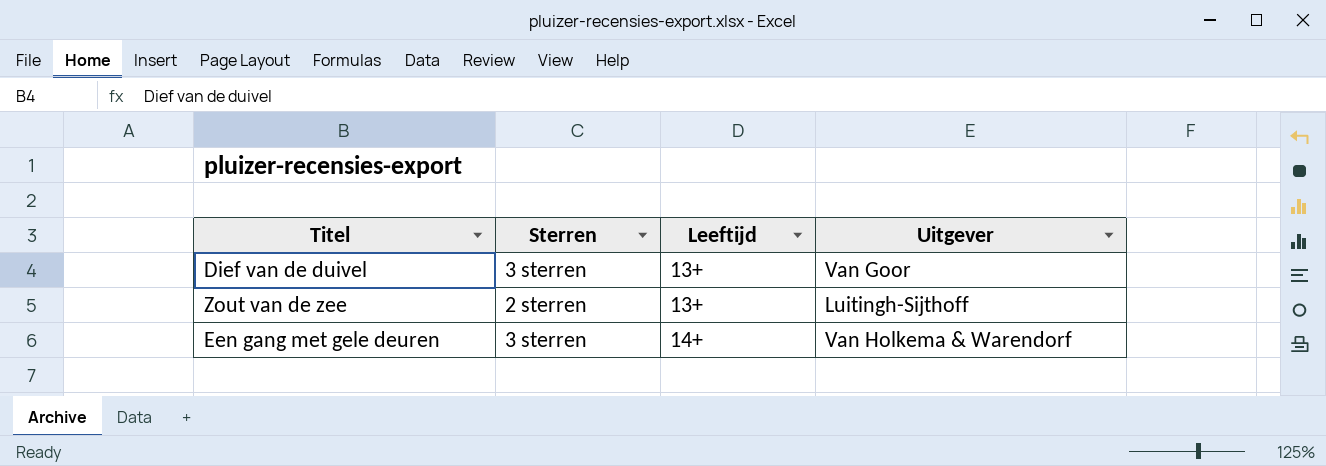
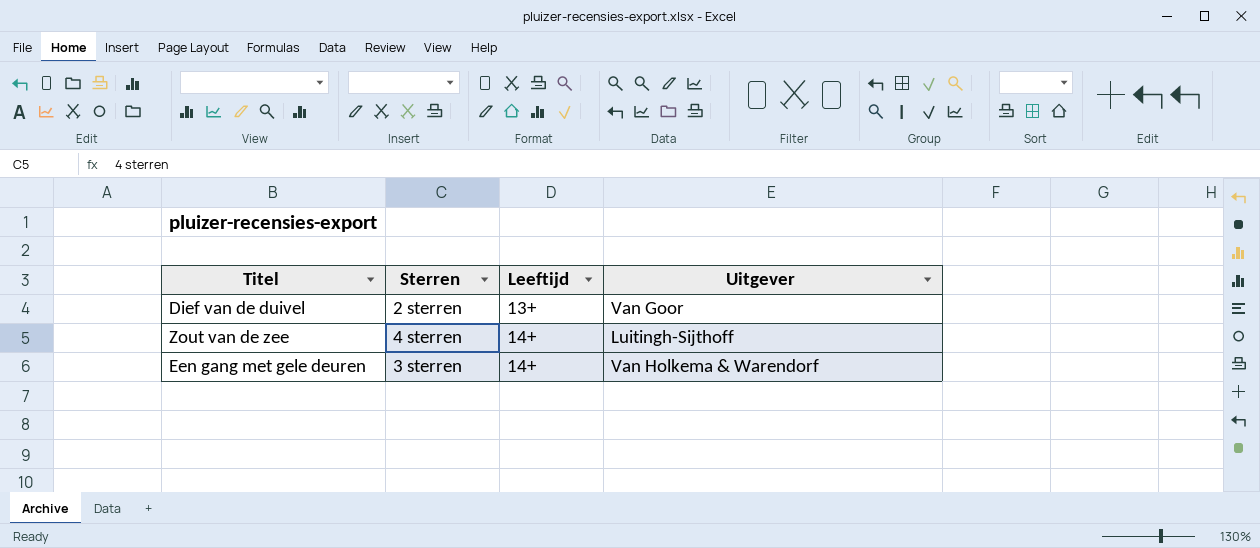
Dief van de duivel | Sterren: 3 sterren -> 2 sterren
Zout van de zee | Sterren: 2 sterren -> 4 sterren
Zout van de zee | Leeftijd: 13+ -> 14+

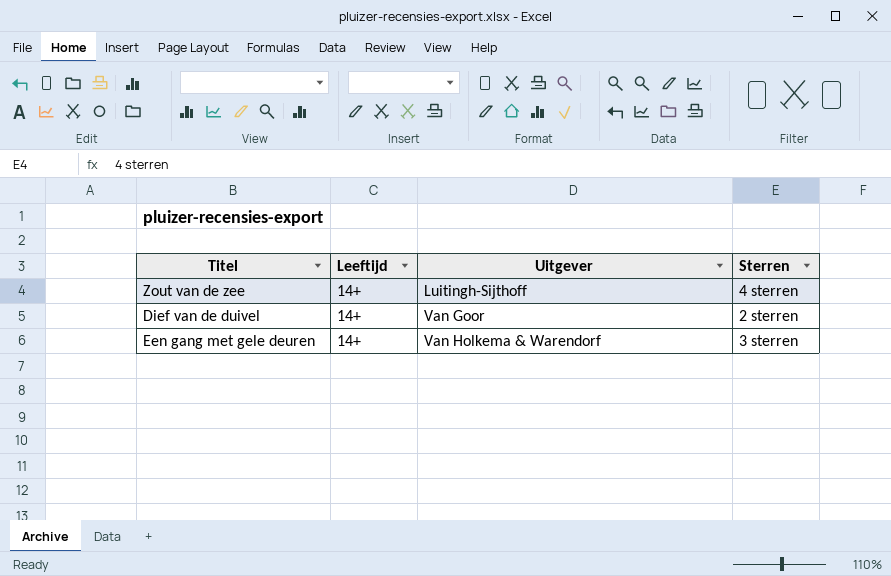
row order: Leeftijd ascending -> Uitgever ascending
column Sterren | position: 2 -> 4
Dief van de duivel | Leeftijd: 13+ -> 14+

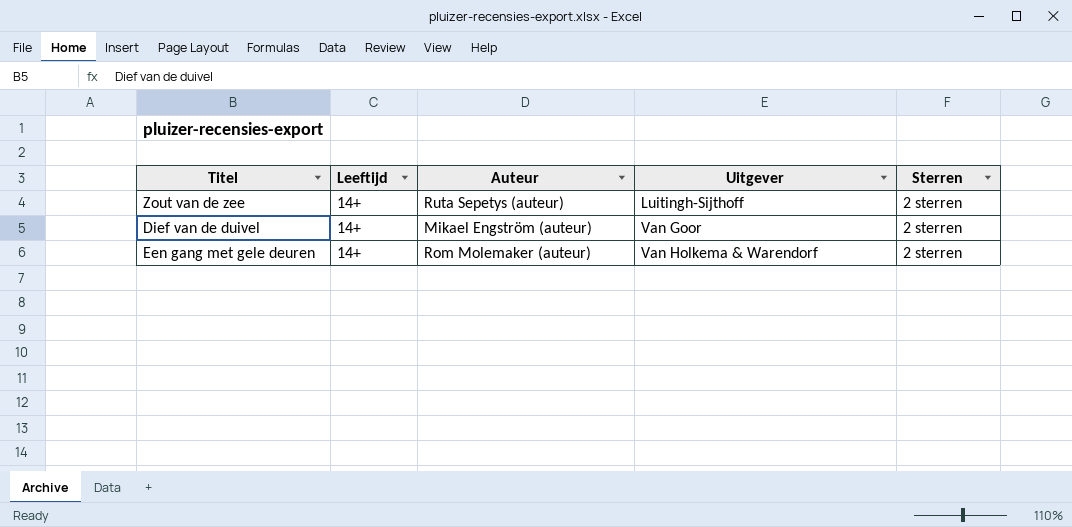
column Auteur | position: none -> 3
Zout van de zee | Sterren: 4 sterren -> 2 sterren
Een gang met gele deuren | Sterren: 3 sterren -> 2 sterren

